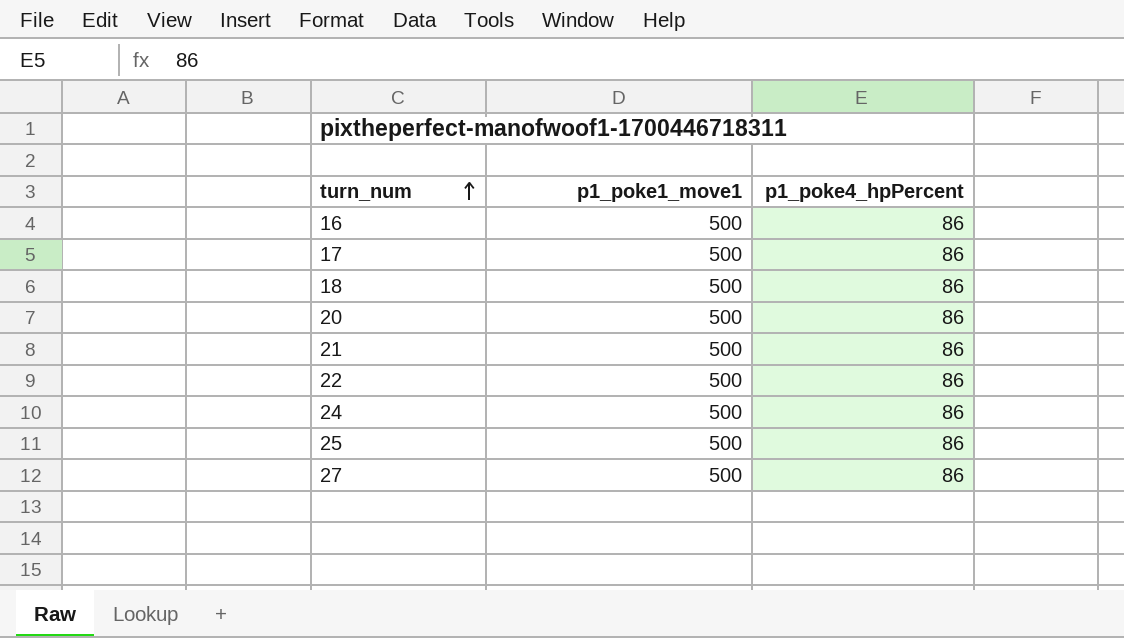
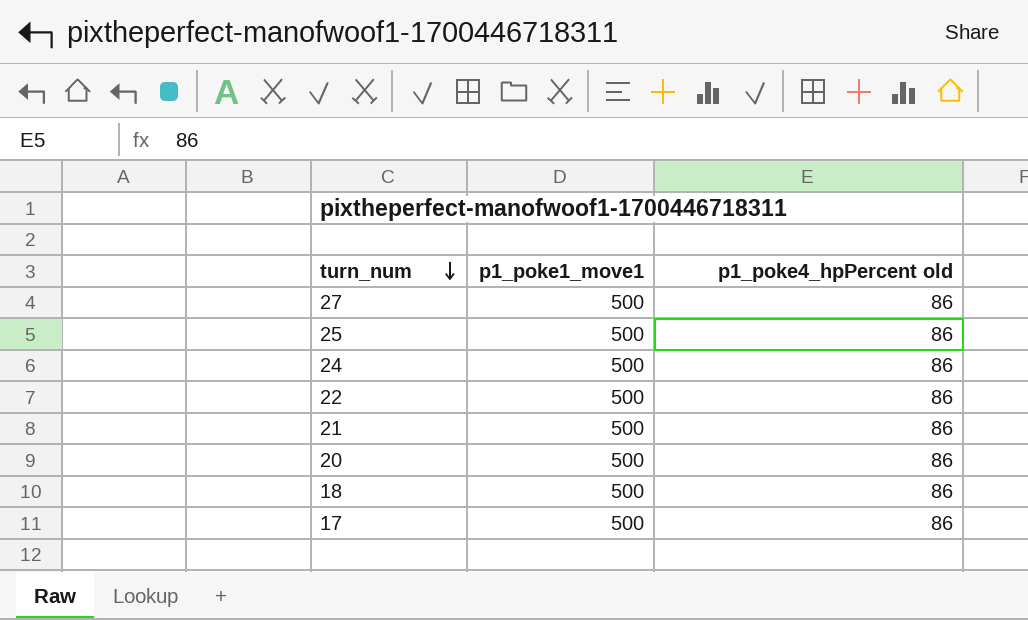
row order: turn_num ascending -> turn_num descending
column name: p1_poke4_hpPercent -> p1_poke4_hpPercent old
row 16: 500 | 86 -> none

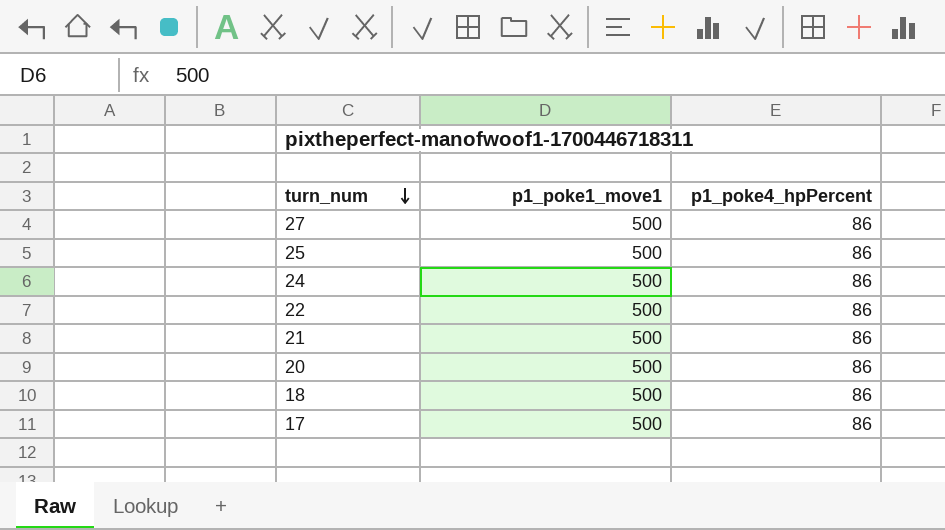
column name: p1_poke4_hpPercent old -> p1_poke4_hpPercent

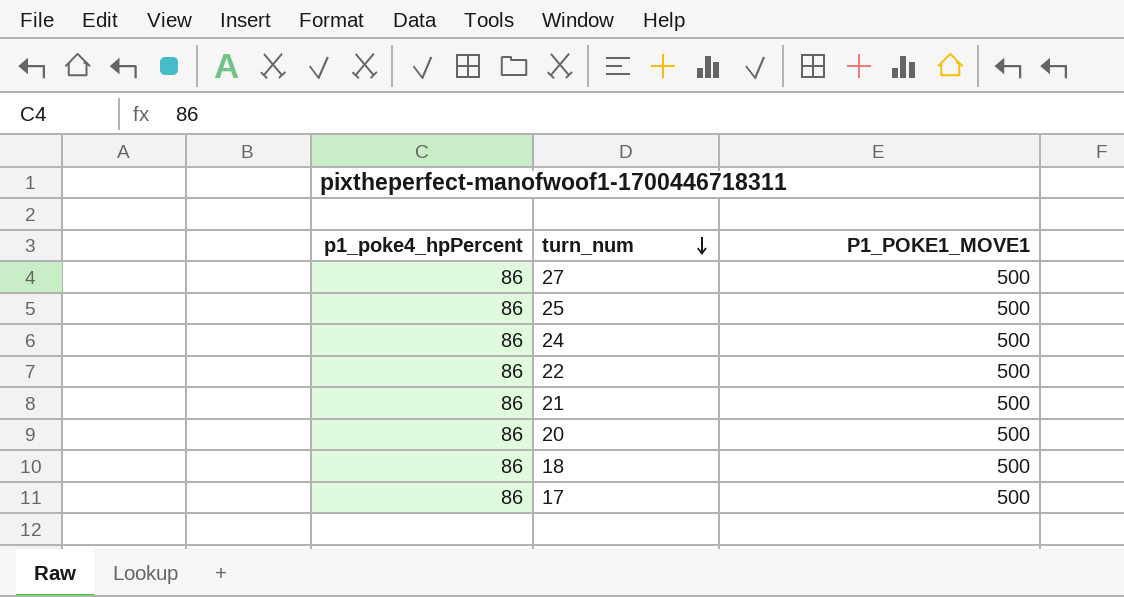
column p1_poke4_hpPercent | position: 3 -> 1
column name: p1_poke1_move1 -> P1_POKE1_MOVE1

